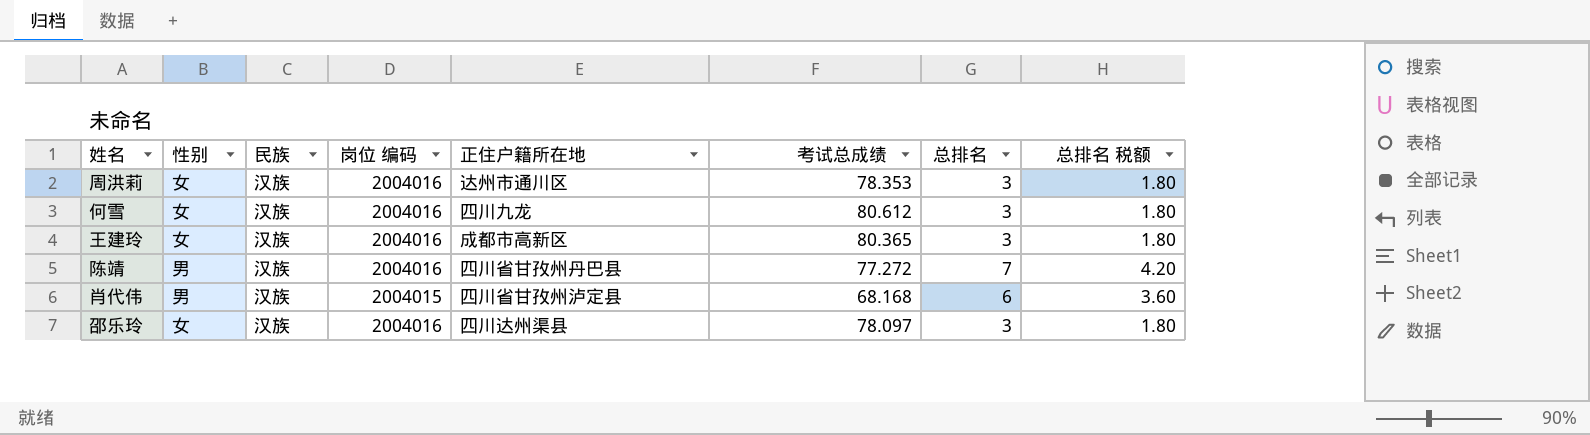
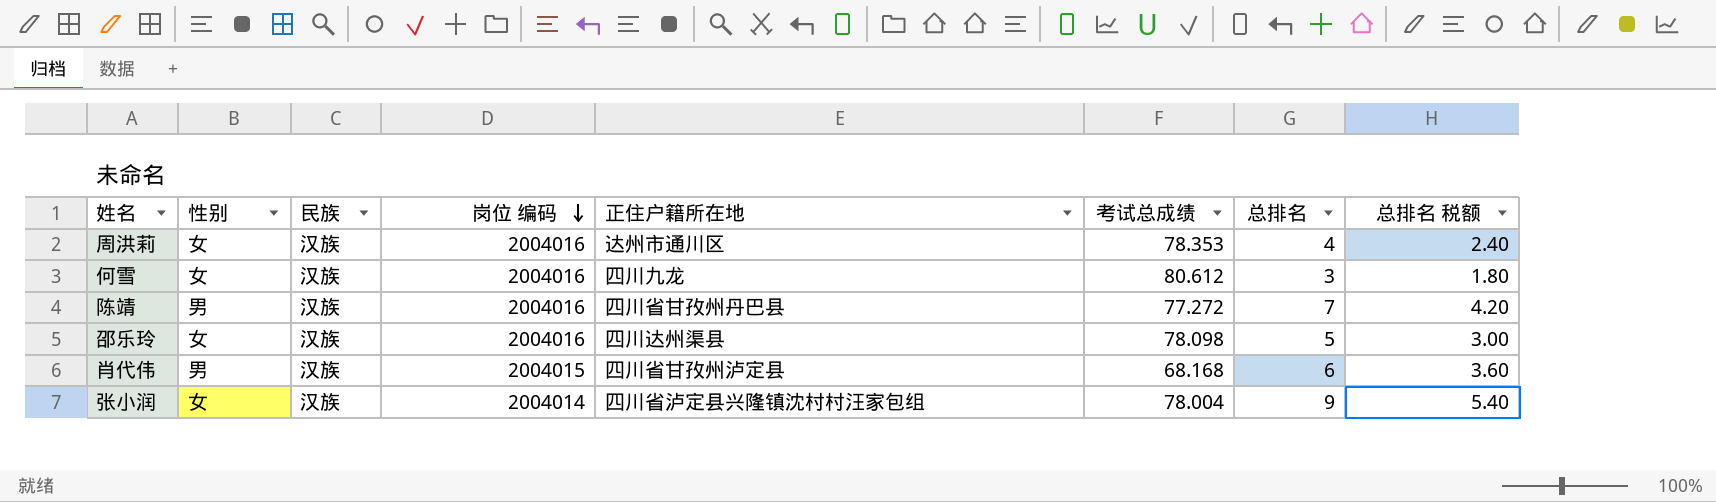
row order: none -> 岗位 编码 descending
row 王建玲: 女 | 汉族 | 2004016 | 成都市高新区 | 80.365 | 3 | 1.80 -> none
周洪莉 | 总排名: 3 -> 4
周洪莉 | 总排名 税额: 1.80 -> 2.40
邵乐玲 | 考试总成绩: 78.097 -> 78.098
邵乐玲 | 总排名: 3 -> 5
邵乐玲 | 总排名 税额: 1.80 -> 3.00
row 张小润: none -> 女 | 汉族 | 2004014 | 四川省泸定县兴隆镇沈村村汪家包组 | 78.004 | 9 | 5.40

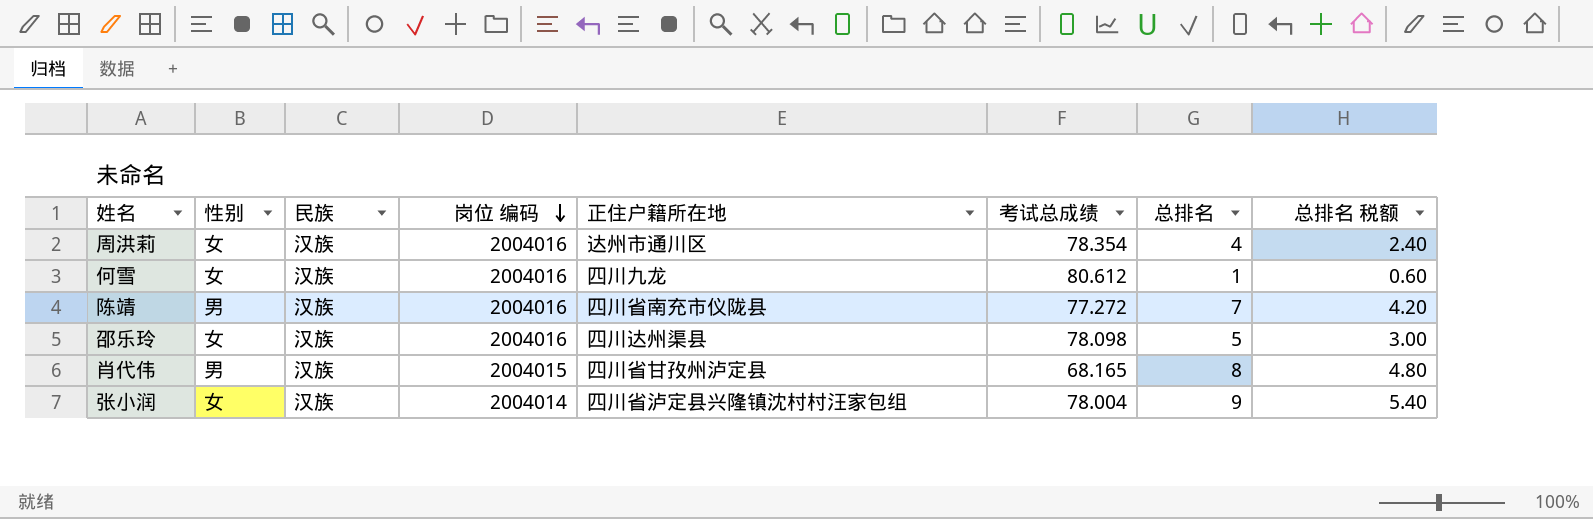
周洪莉 | 考试总成绩: 78.353 -> 78.354
何雪 | 总排名: 3 -> 1
何雪 | 总排名 税额: 1.80 -> 0.60
陈靖 | 正住户籍所在地: 四川省甘孜州丹巴县 -> 四川省南充市仪陇县
肖代伟 | 考试总成绩: 68.168 -> 68.165
肖代伟 | 总排名: 6 -> 8
肖代伟 | 总排名 税额: 3.60 -> 4.80

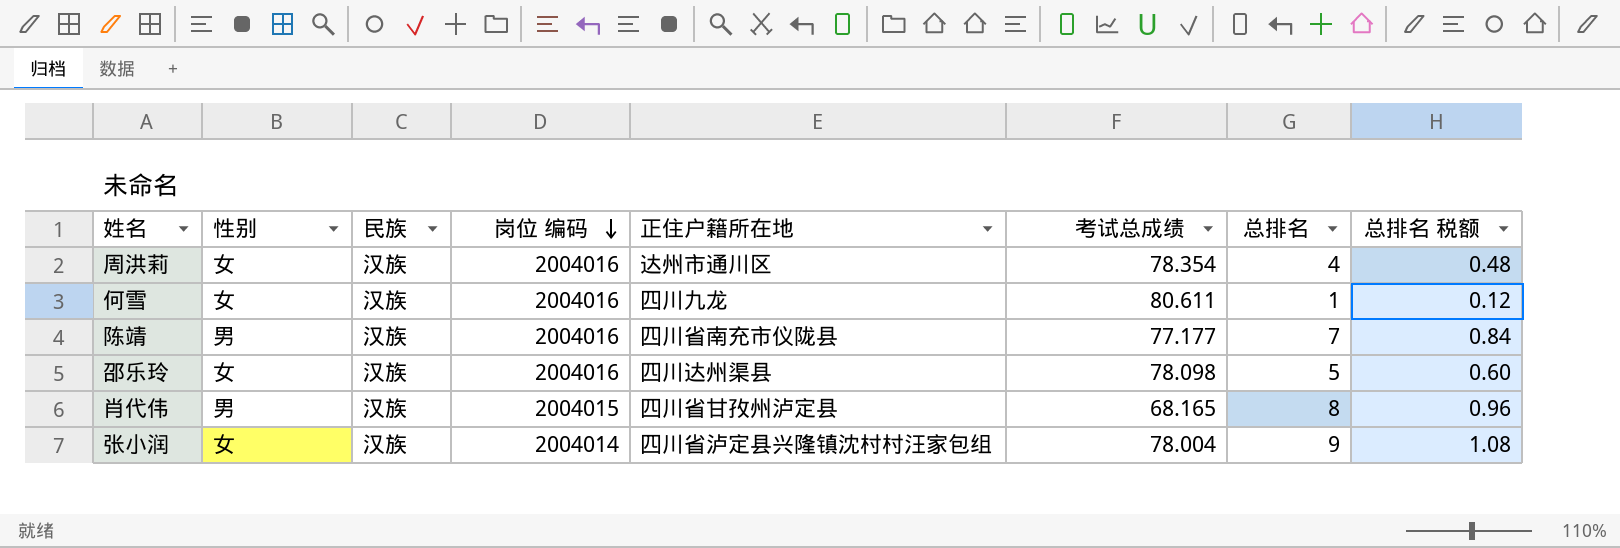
column 总排名 税额 | formula: [总排名] * 0.6 -> [总排名] * 0.12
何雪 | 考试总成绩: 80.612 -> 80.611
陈靖 | 考试总成绩: 77.272 -> 77.177

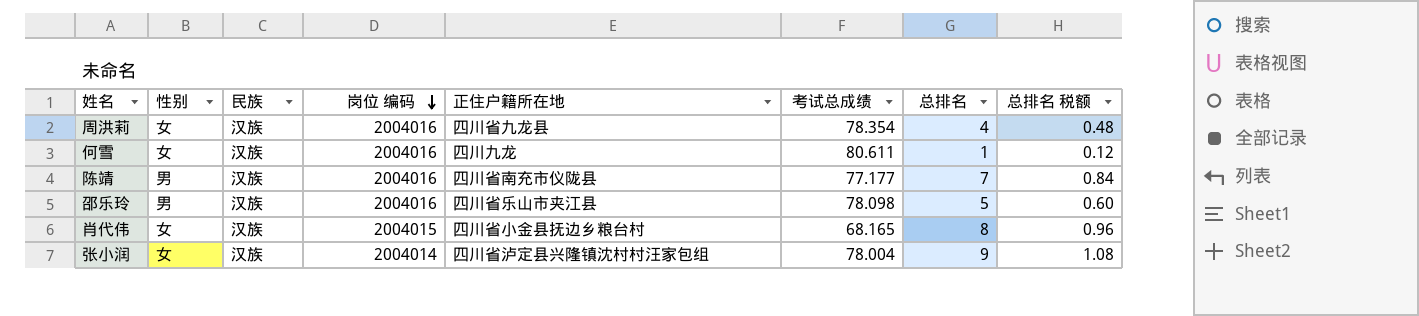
周洪莉 | 正住户籍所在地: 达州市通川区 -> 四川省九龙县
邵乐玲 | 性别: 女 -> 男
邵乐玲 | 正住户籍所在地: 四川达州渠县 -> 四川省乐山市夹江县
肖代伟 | 性别: 男 -> 女
肖代伟 | 正住户籍所在地: 四川省甘孜州泸定县 -> 四川省小金县抚边乡粮台村

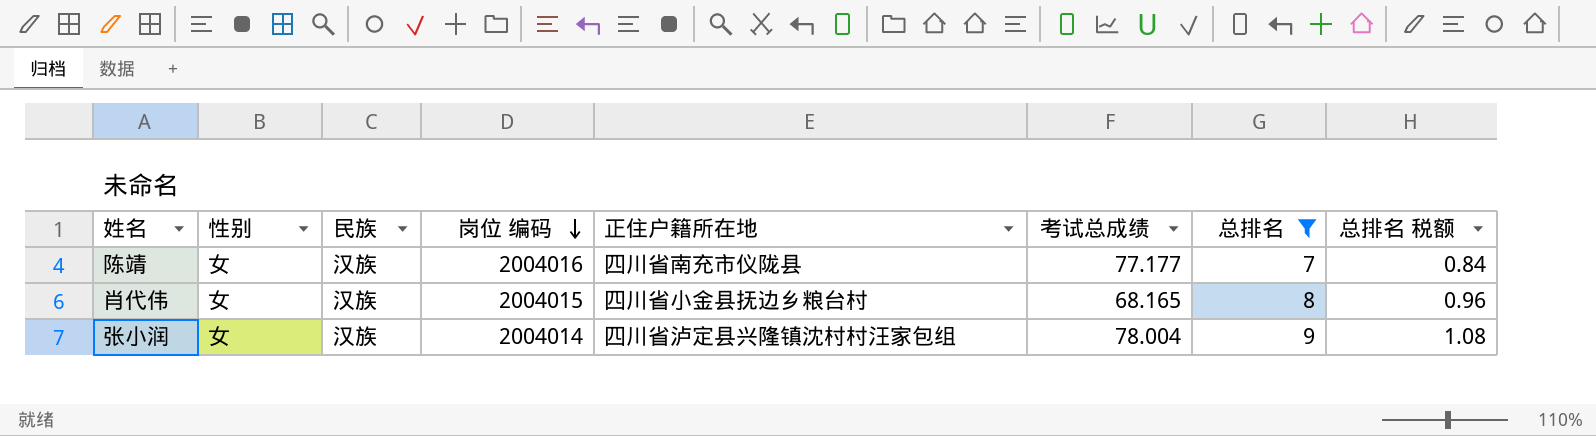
filter: none -> 总排名 >= 7
陈靖 | 性别: 男 -> 女

